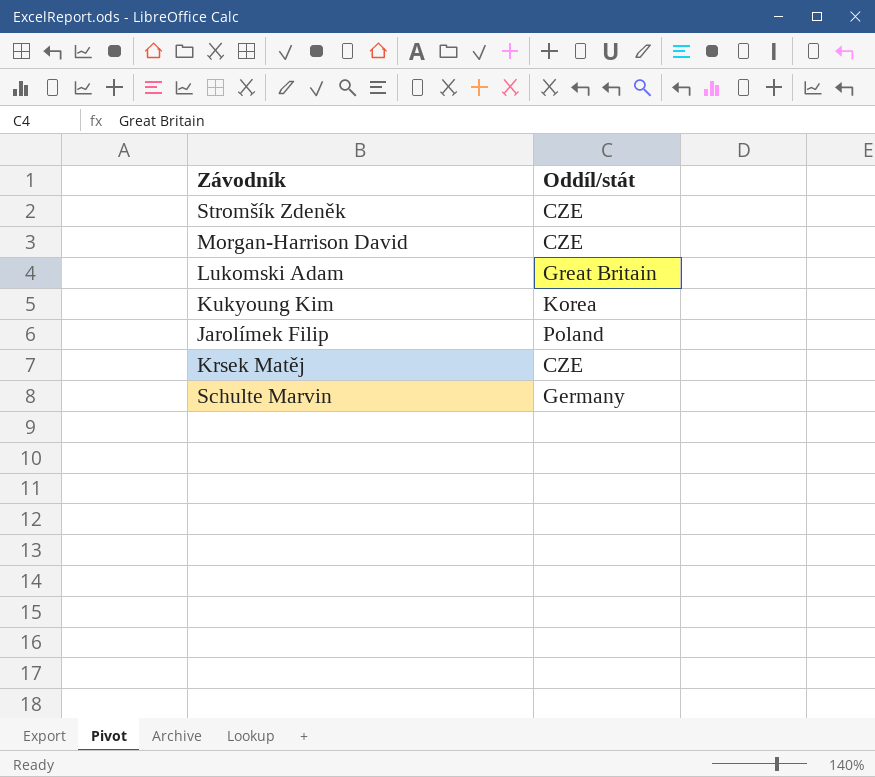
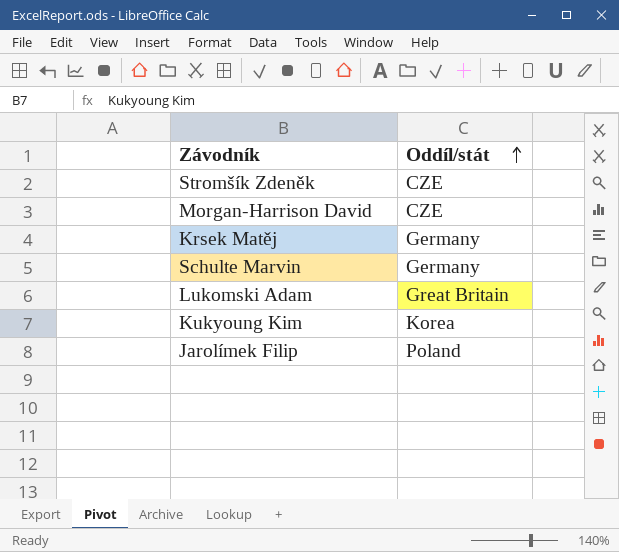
row order: none -> Oddíl/stát ascending
Krsek Matěj | Oddíl/stát: CZE -> Germany

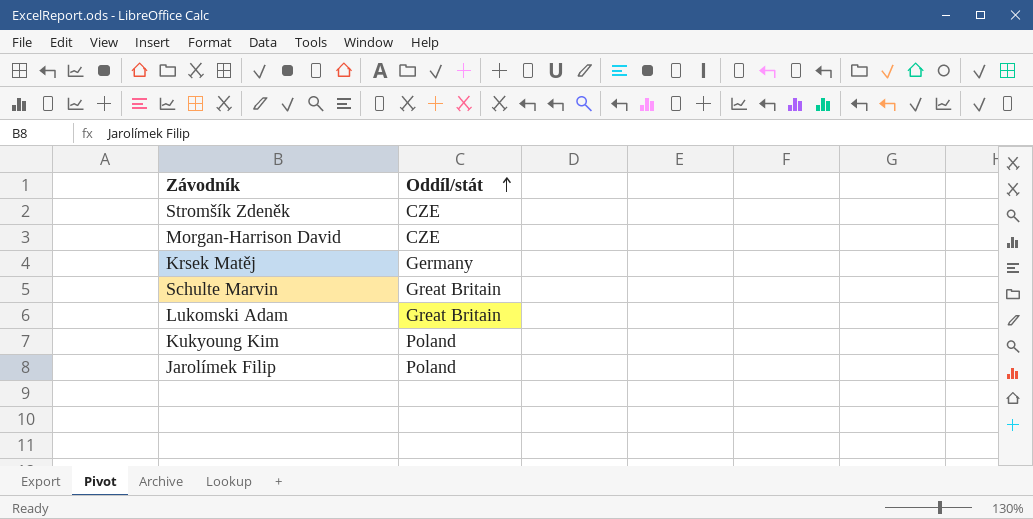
Schulte Marvin | Oddíl/stát: Germany -> Great Britain
Kukyoung Kim | Oddíl/stát: Korea -> Poland

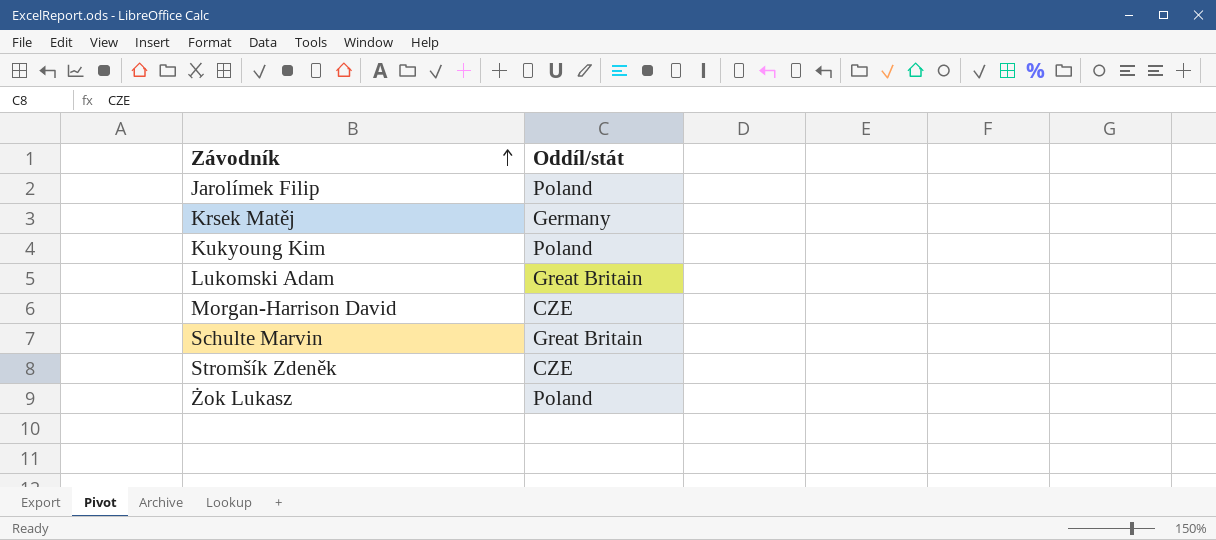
row order: Oddíl/stát ascending -> Závodník ascending
row Żok Lukasz: none -> Poland

